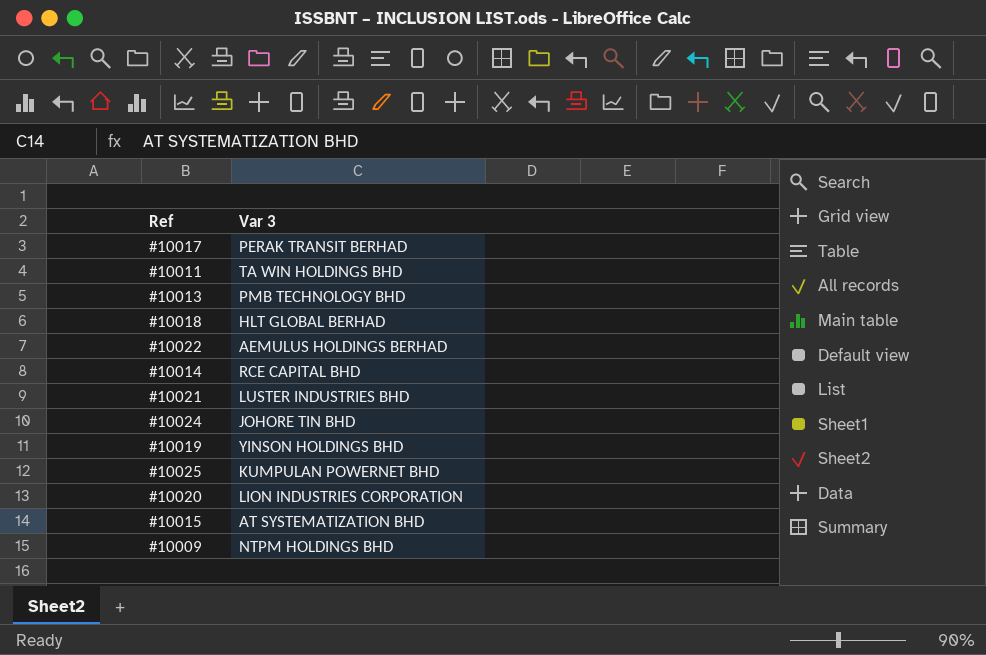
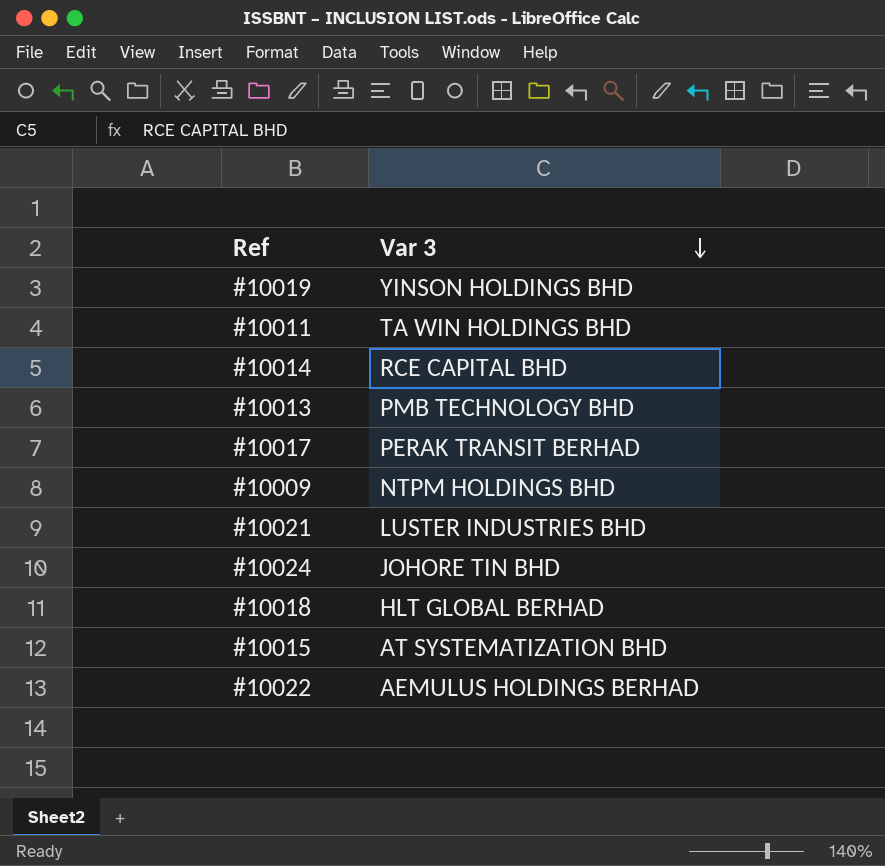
row order: none -> Var 3 descending
row #10025: KUMPULAN POWERNET BHD -> none
row #10020: LION INDUSTRIES CORPORATION -> none

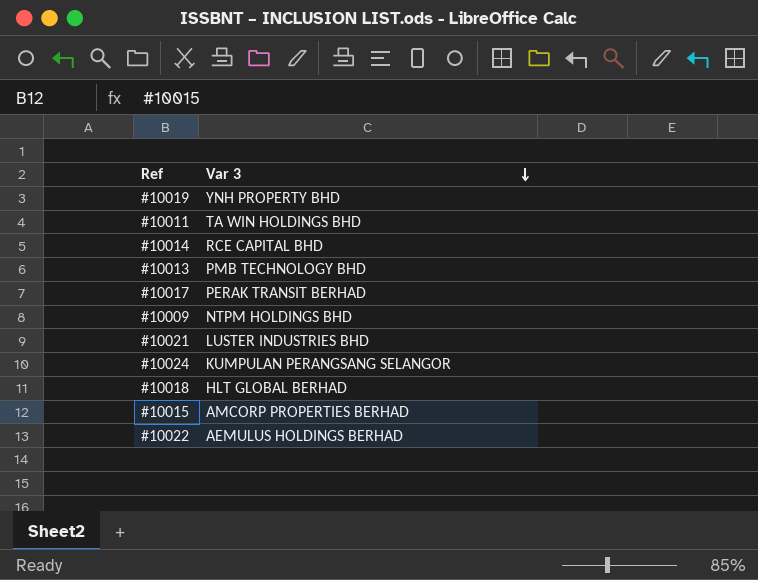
#10019 | Var 3: YINSON HOLDINGS BHD -> YNH PROPERTY BHD
#10024 | Var 3: JOHORE TIN BHD -> KUMPULAN PERANGSANG SELANGOR
#10015 | Var 3: AT SYSTEMATIZATION BHD -> AMCORP PROPERTIES BERHAD

